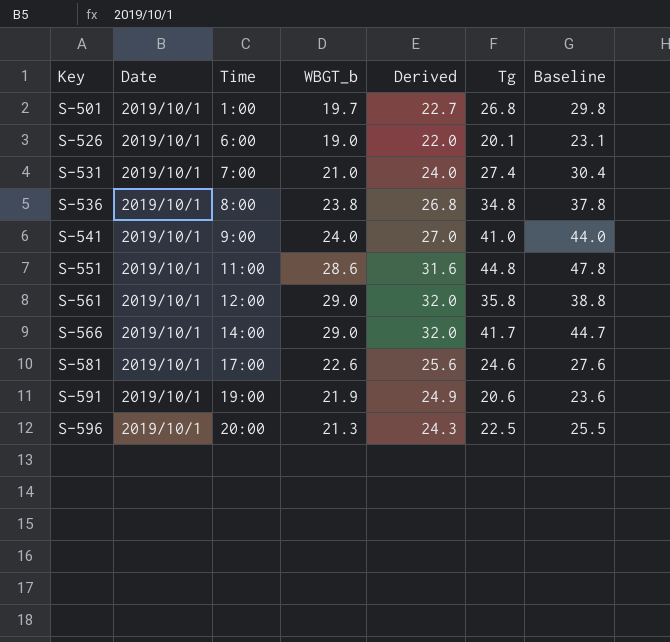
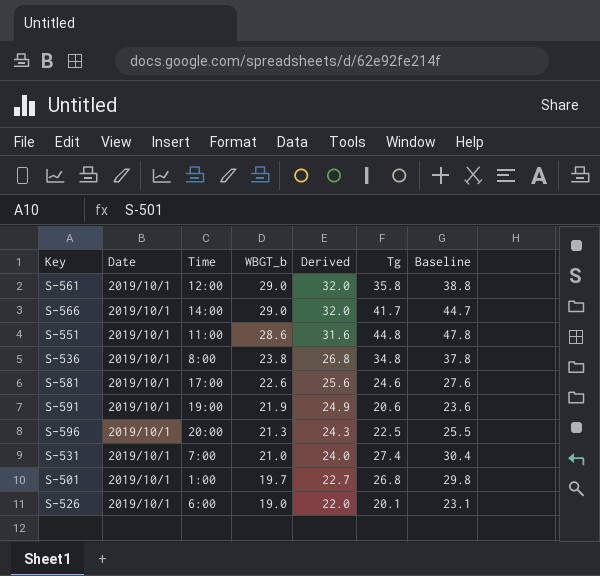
row order: Key ascending -> WBGT_b descending
row S-541: 2019/10/1 | 9:00 | 24.0 | 27.0 | 41.0 | 44.0 -> none

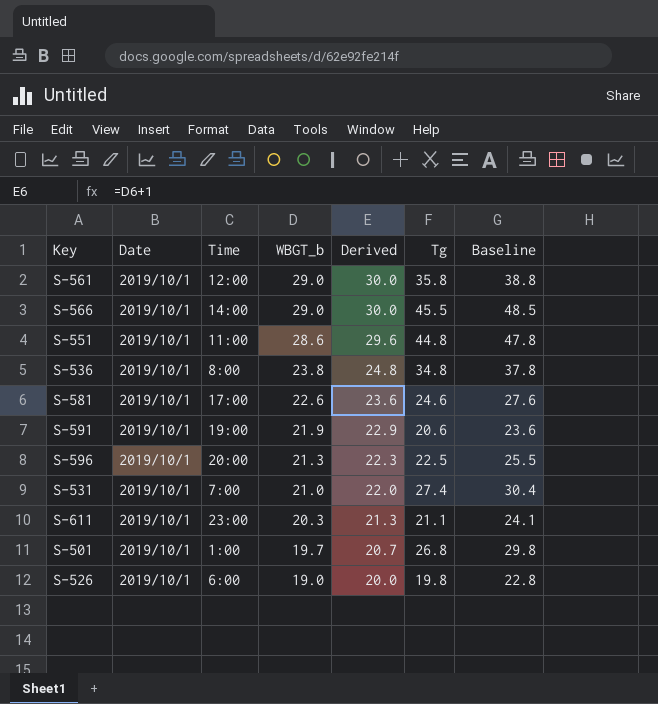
column Derived | formula: [WBGT_b] + 3 -> [WBGT_b] + 1
S-566 | Tg: 41.7 -> 45.5
S-566 | Baseline: 44.7 -> 48.5
row S-611: none -> 2019/10/1 | 23:00 | 20.3 | 21.3 | 21.1 | 24.1
S-526 | Tg: 20.1 -> 19.8
S-526 | Baseline: 23.1 -> 22.8

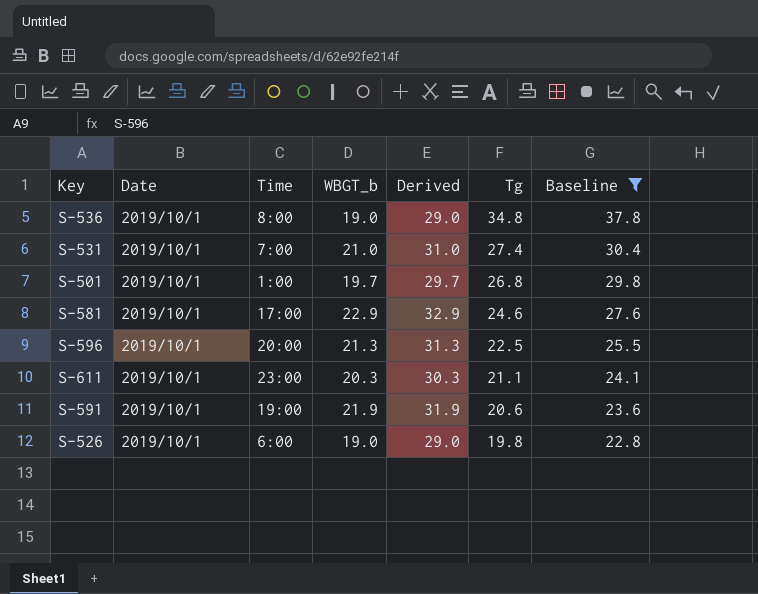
filter: none -> Baseline <= 37.8
row order: WBGT_b descending -> Tg descending
column Derived | formula: [WBGT_b] + 1 -> [WBGT_b] + 10
S-536 | WBGT_b: 23.8 -> 19.0
S-581 | WBGT_b: 22.6 -> 22.9

